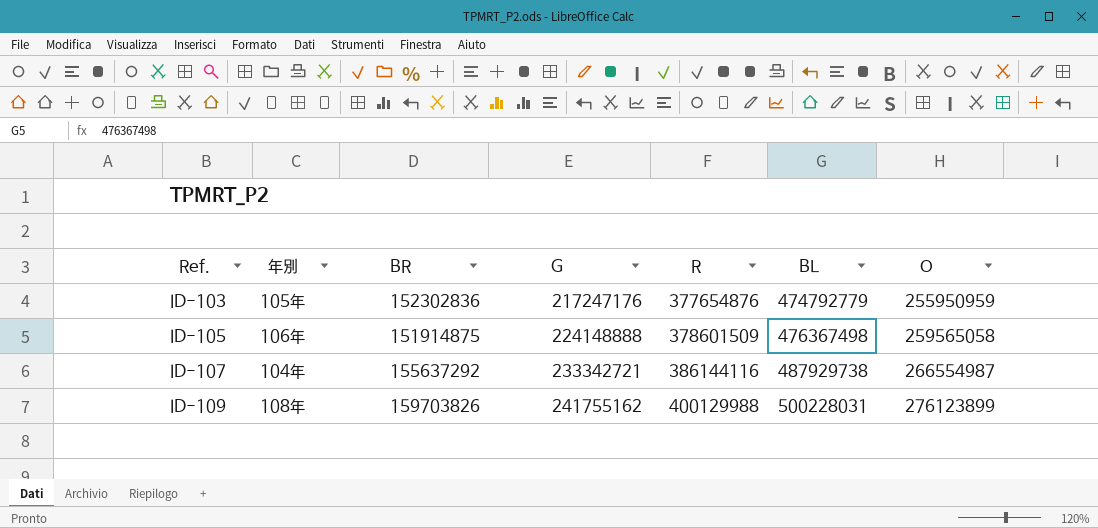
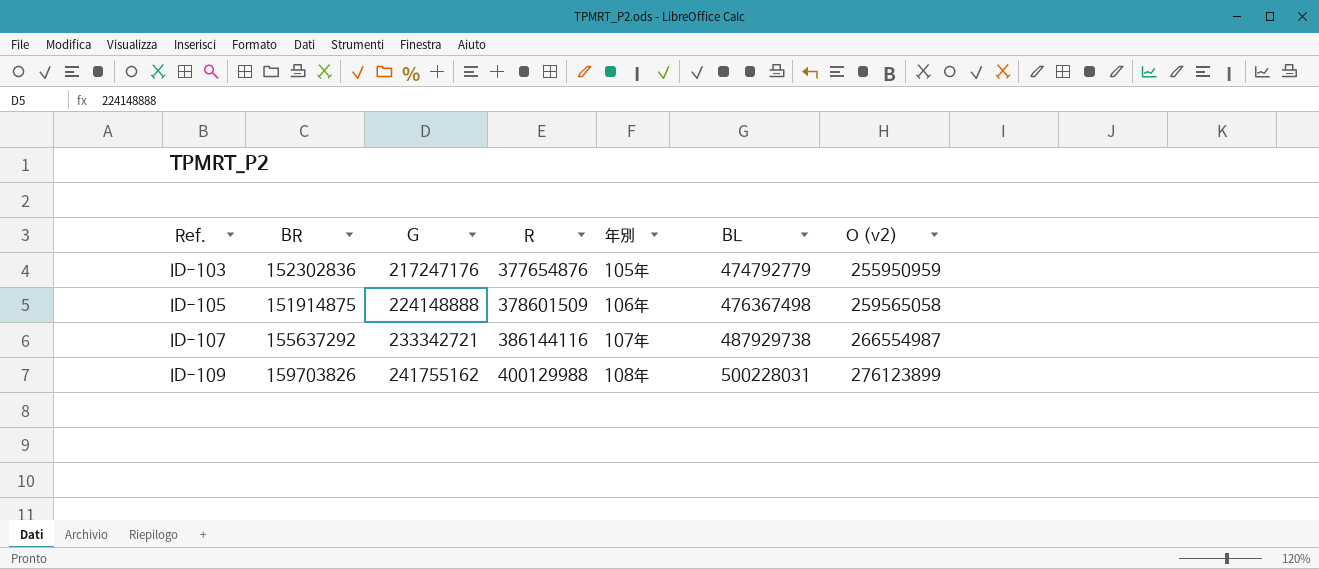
column 年別 | position: 2 -> 5
column name: O -> O (v2)
ID-107 | 年別: 104年 -> 107年

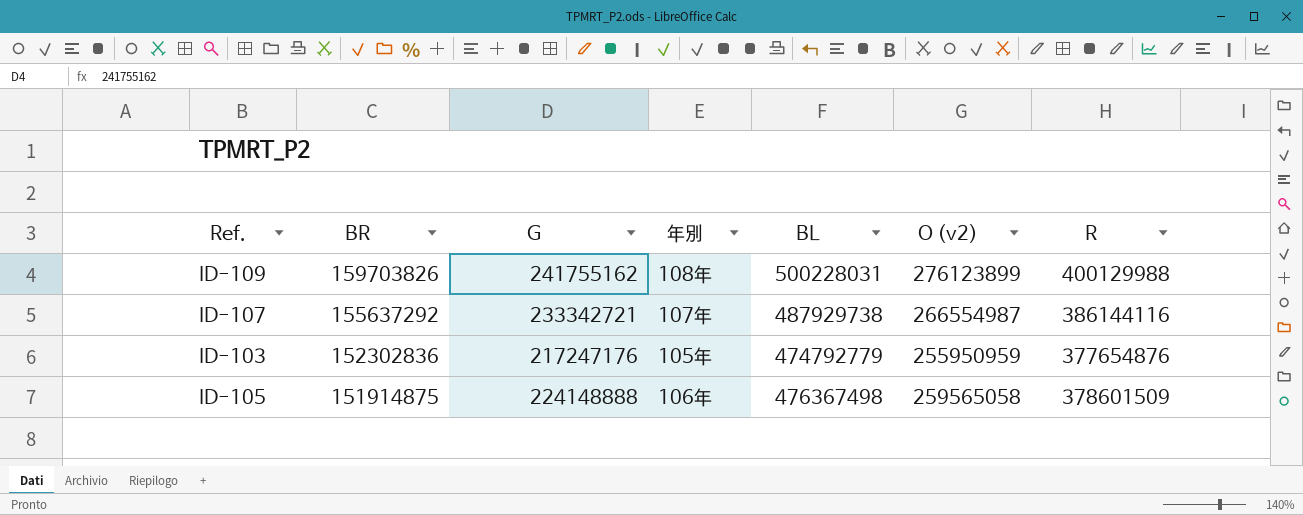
row order: Ref. ascending -> BR descending
column R | position: 4 -> 7

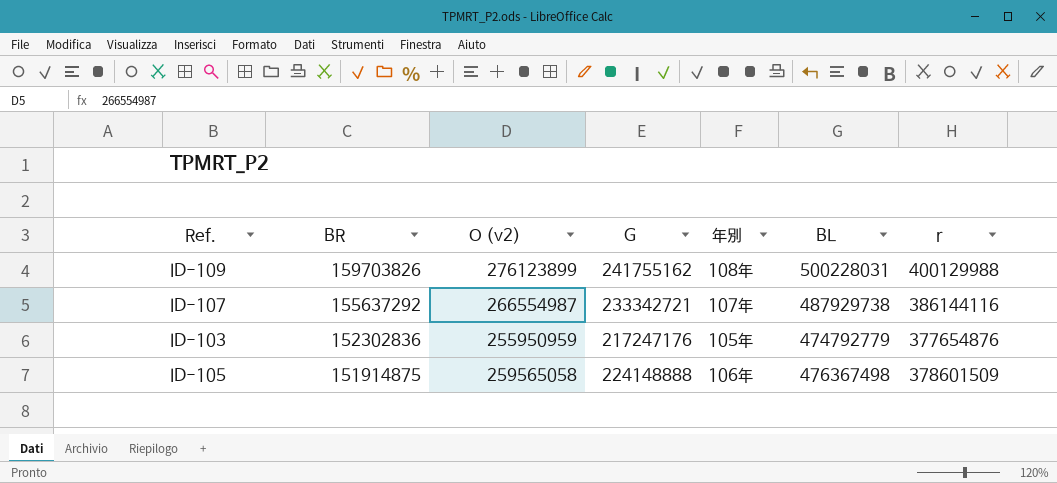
column O (v2) | position: 6 -> 3
column name: R -> r

